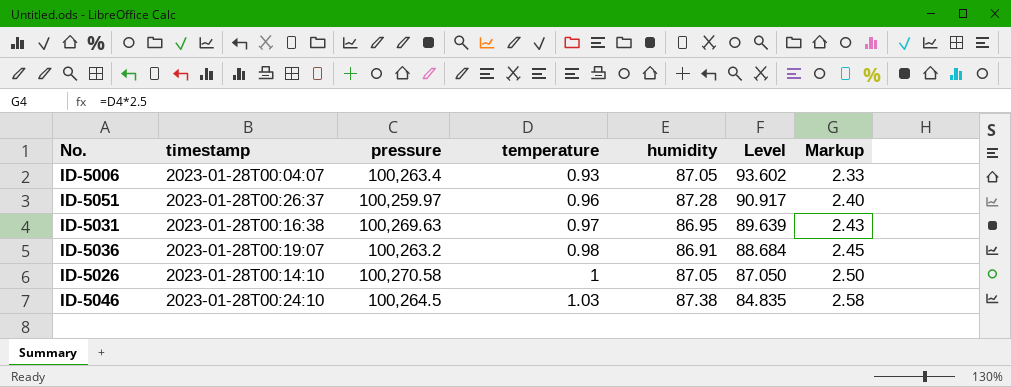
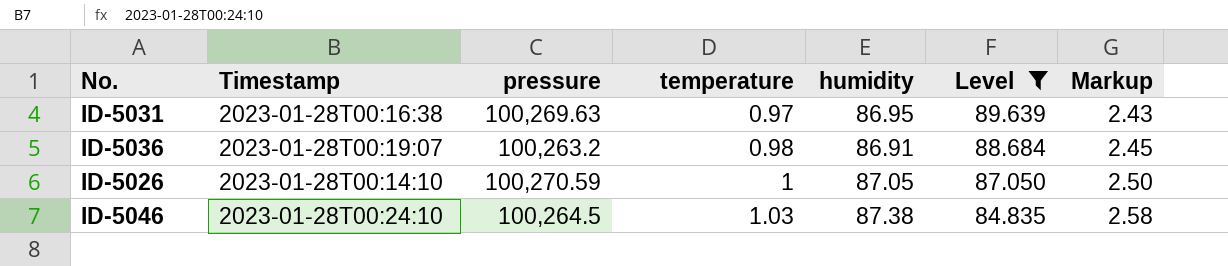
filter: none -> Level <= 89.639
column name: timestamp -> Timestamp
ID-5026 | pressure: 100,270.58 -> 100,270.59

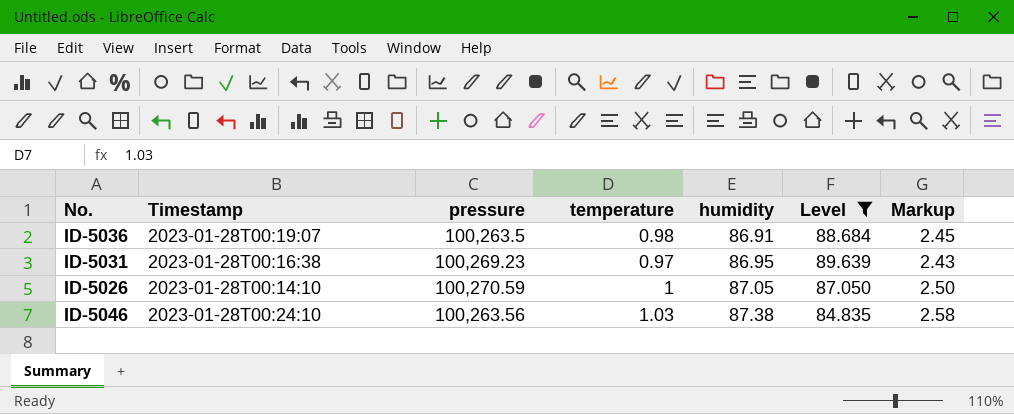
row order: temperature ascending -> humidity ascending
ID-5036 | pressure: 100,263.2 -> 100,263.5
ID-5031 | pressure: 100,269.63 -> 100,269.23
ID-5046 | pressure: 100,264.5 -> 100,263.56

